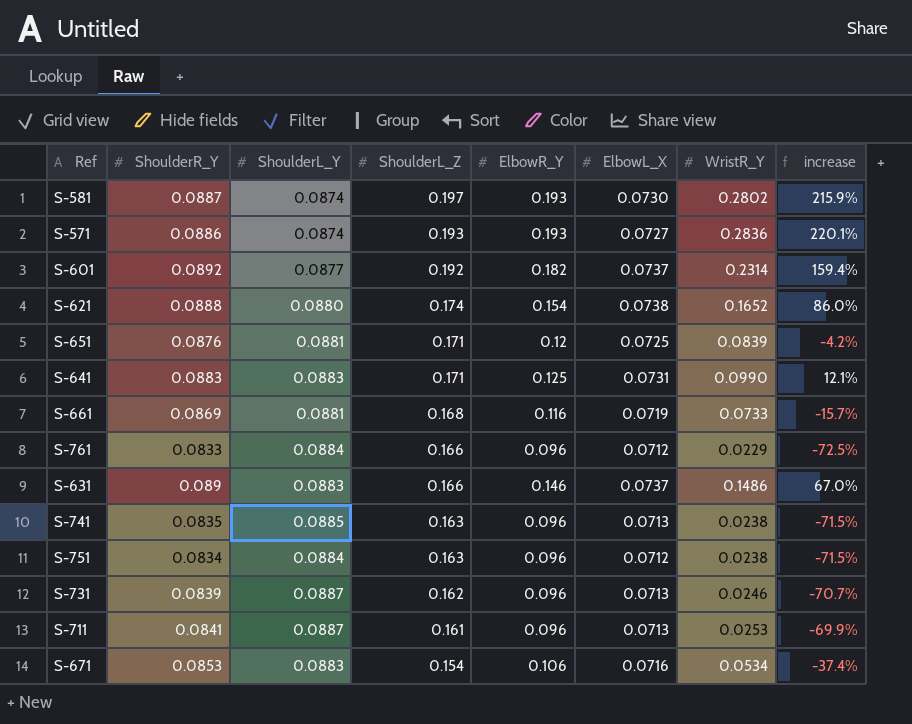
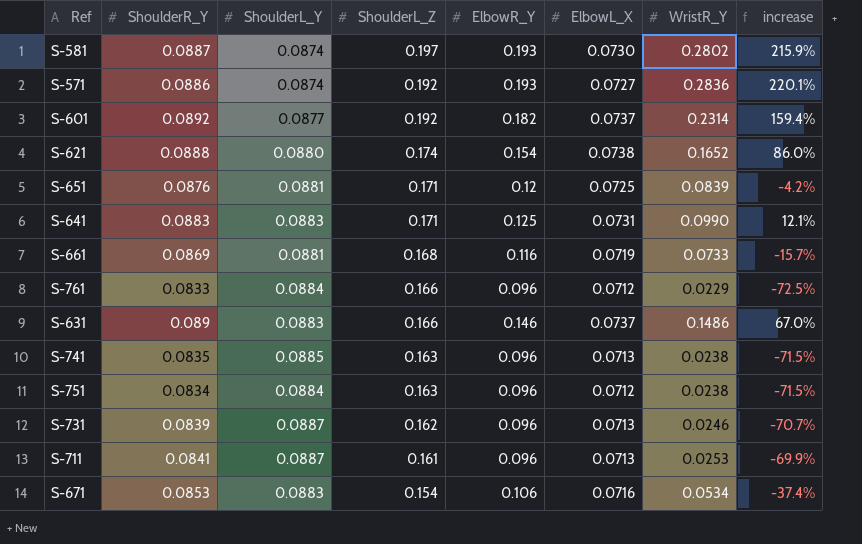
S-571 | ShoulderL_Z: 0.193 -> 0.192

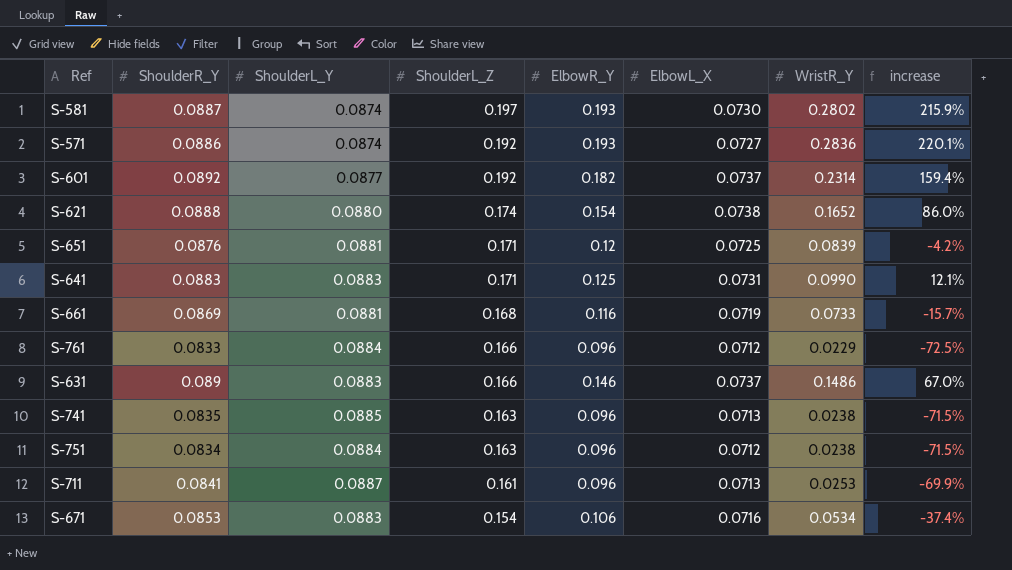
row S-731: 0.0839 | 0.0887 | 0.162 | 0.096 | 0.0713 | 0.0246 | -70.7% -> none

